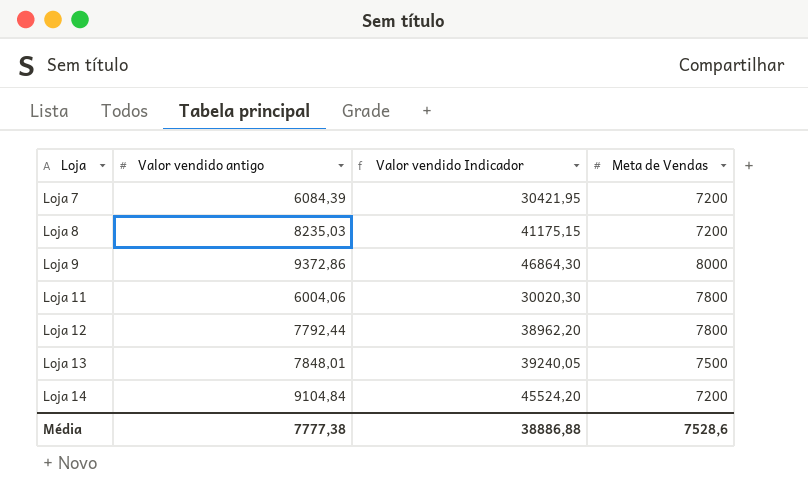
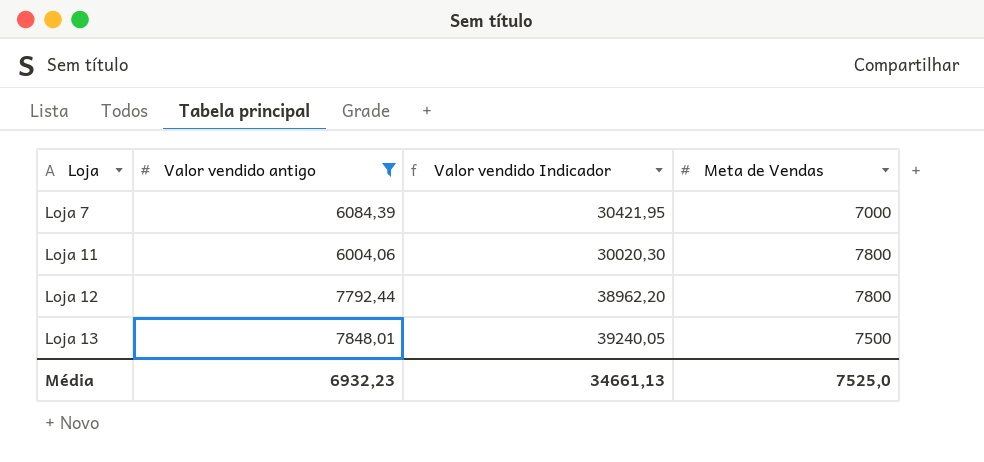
filter: none -> Valor vendido antigo <= 7848,01
Loja 7 | Meta de Vendas: 7200 -> 7000
Média | Valor vendido antigo: 7777,38 -> 6932,23
Média | Valor vendido Indicador: 38886,88 -> 34661,13
Média | Meta de Vendas: 7528,6 -> 7525,0

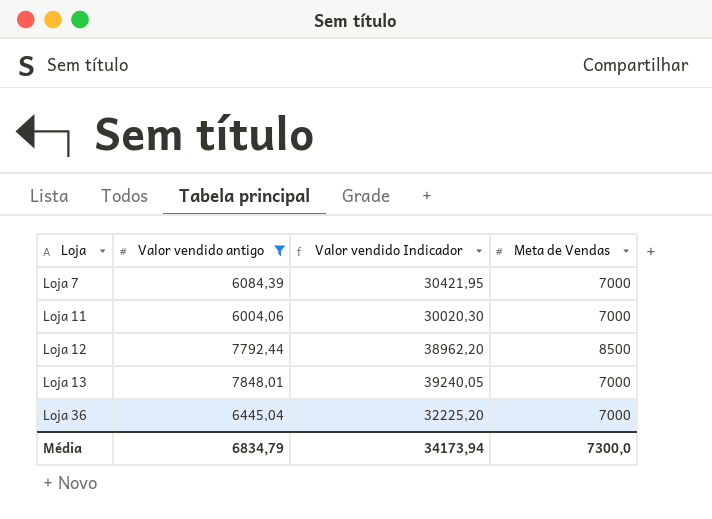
Loja 11 | Meta de Vendas: 7800 -> 7000
Loja 12 | Meta de Vendas: 7800 -> 8500
Loja 13 | Meta de Vendas: 7500 -> 7000
row Loja 36: none -> 6445,04 | 32225,20 | 7000
Média | Valor vendido antigo: 6932,23 -> 6834,79
Média | Valor vendido Indicador: 34661,13 -> 34173,94
Média | Meta de Vendas: 7525,0 -> 7300,0

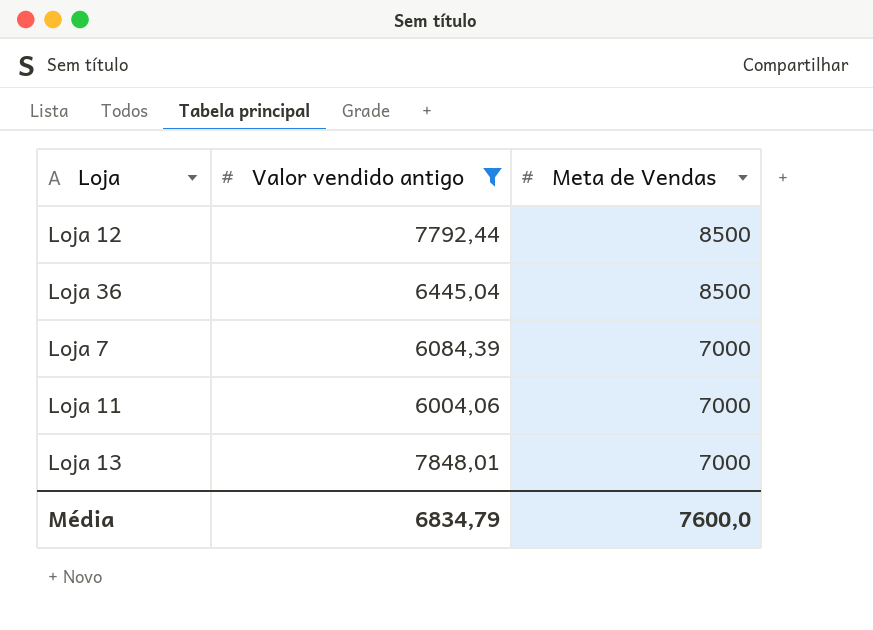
row order: Loja ascending -> Meta de Vendas descending
column Valor vendido Indicador | formula: [Valor vendido antigo] * 5 -> none
Loja 36 | Meta de Vendas: 7000 -> 8500
Média | Meta de Vendas: 7300,0 -> 7600,0

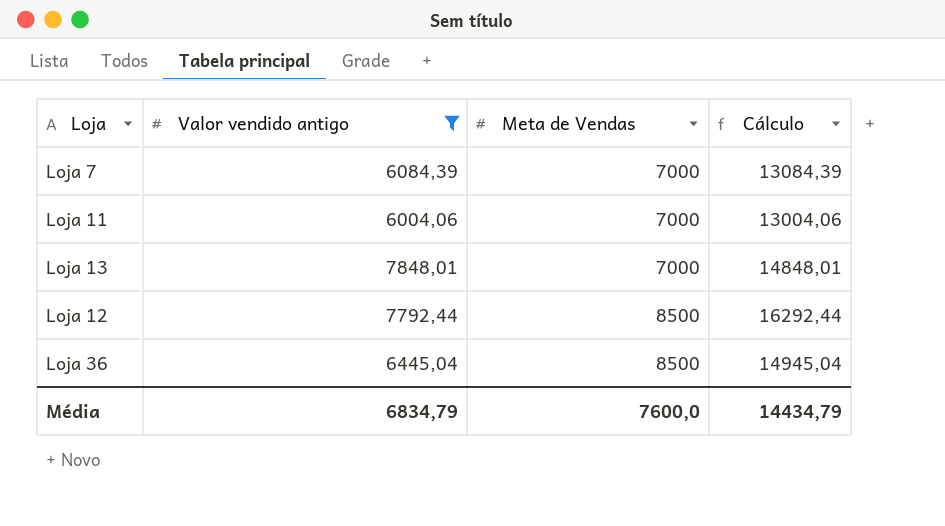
row order: Meta de Vendas descending -> Meta de Vendas ascending
column Cálculo | formula: none -> [Valor vendido antigo] + [Meta de Vendas]

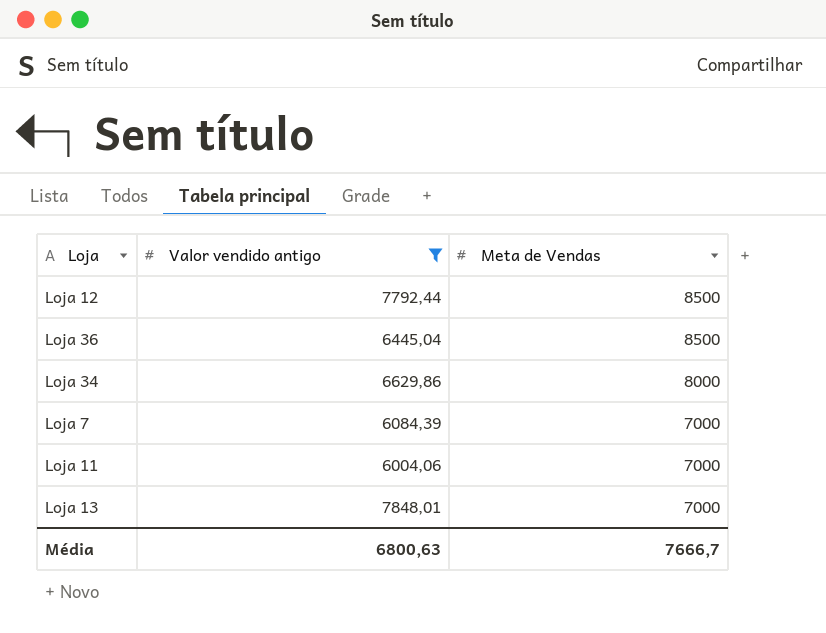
row order: Meta de Vendas ascending -> Meta de Vendas descending
column Cálculo | formula: [Valor vendido antigo] + [Meta de Vendas] -> none
row Loja 34: none -> 6629,86 | 8000
Média | Valor vendido antigo: 6834,79 -> 6800,63
Média | Meta de Vendas: 7600,0 -> 7666,7

